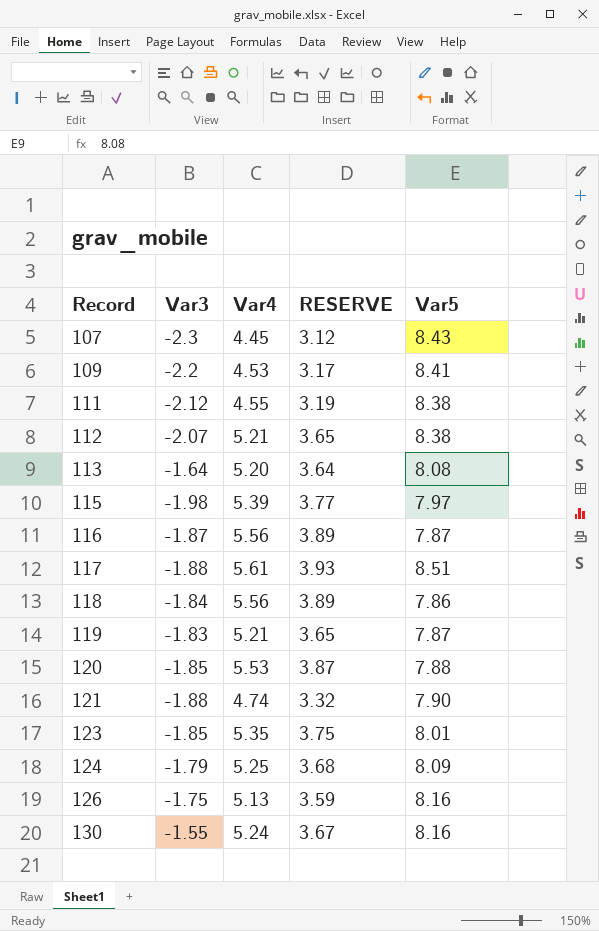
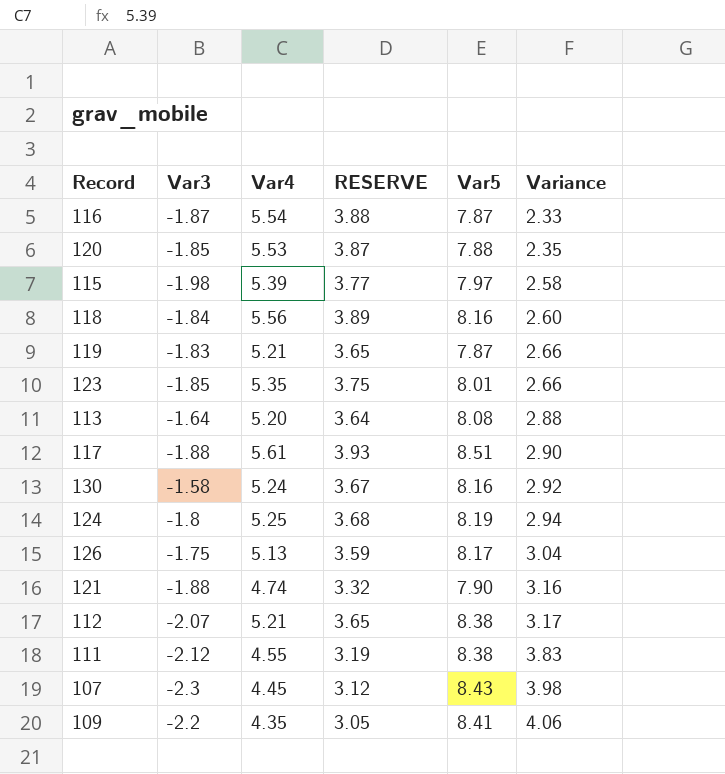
row order: Record ascending -> Variance ascending
column Variance | formula: none -> [Var5] - [Var4]
116 | Var4: 5.56 -> 5.54
116 | RESERVE: 3.89 -> 3.88
118 | Var5: 7.86 -> 8.16
130 | Var3: -1.55 -> -1.58
124 | Var3: -1.79 -> -1.8
124 | Var5: 8.09 -> 8.19
126 | Var5: 8.16 -> 8.17
109 | Var4: 4.53 -> 4.35
109 | RESERVE: 3.17 -> 3.05

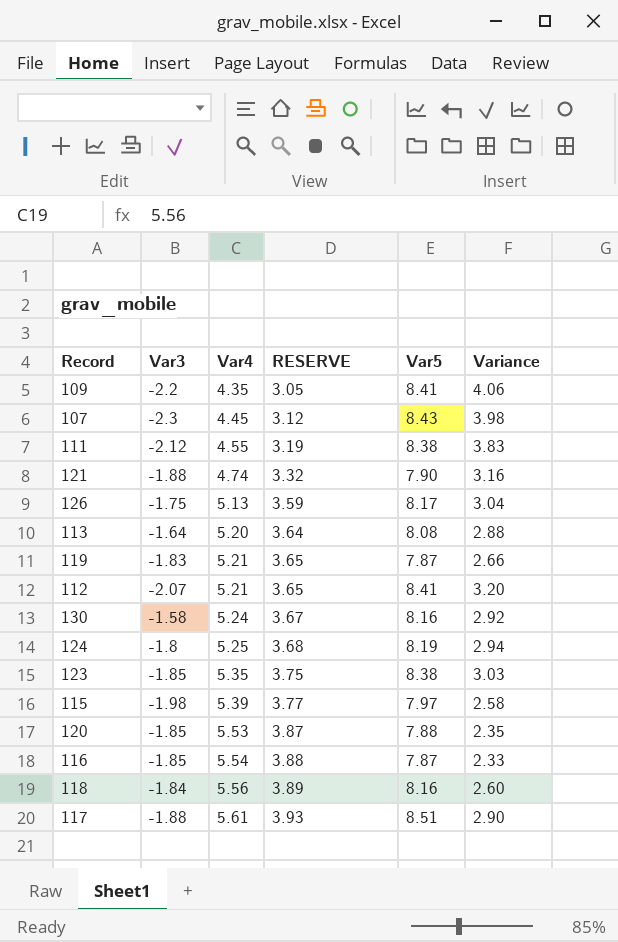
row order: Variance ascending -> Var4 ascending
112 | Var5: 8.38 -> 8.41
112 | Variance: 3.17 -> 3.20
123 | Var5: 8.01 -> 8.38
123 | Variance: 2.66 -> 3.03
116 | Var3: -1.87 -> -1.85

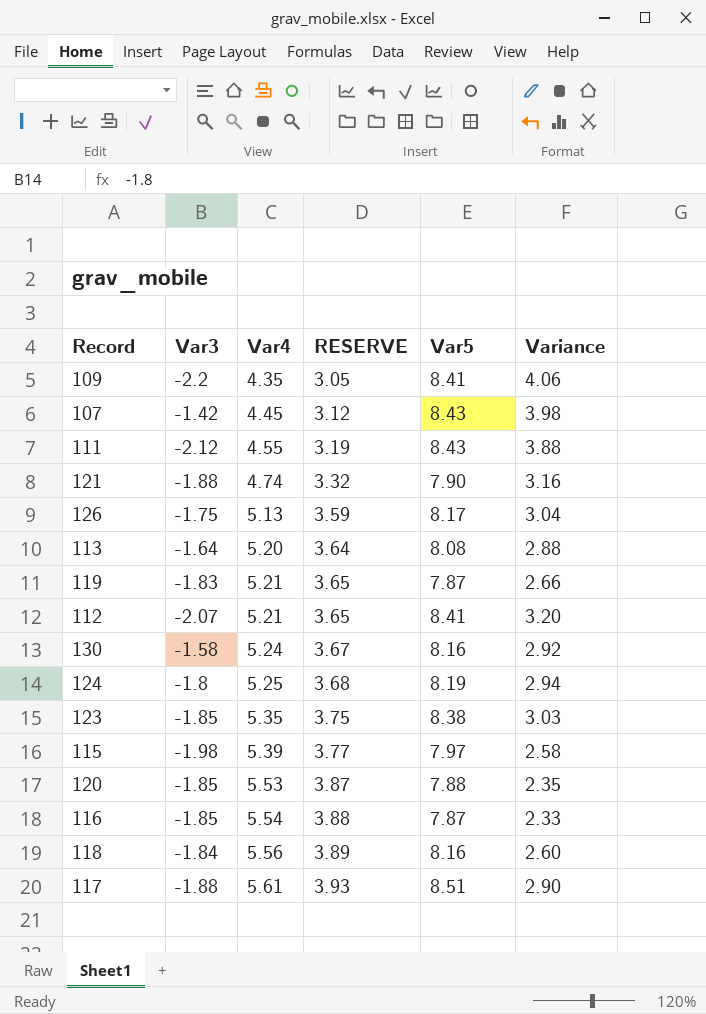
107 | Var3: -2.3 -> -1.42
111 | Var5: 8.38 -> 8.43
111 | Variance: 3.83 -> 3.88

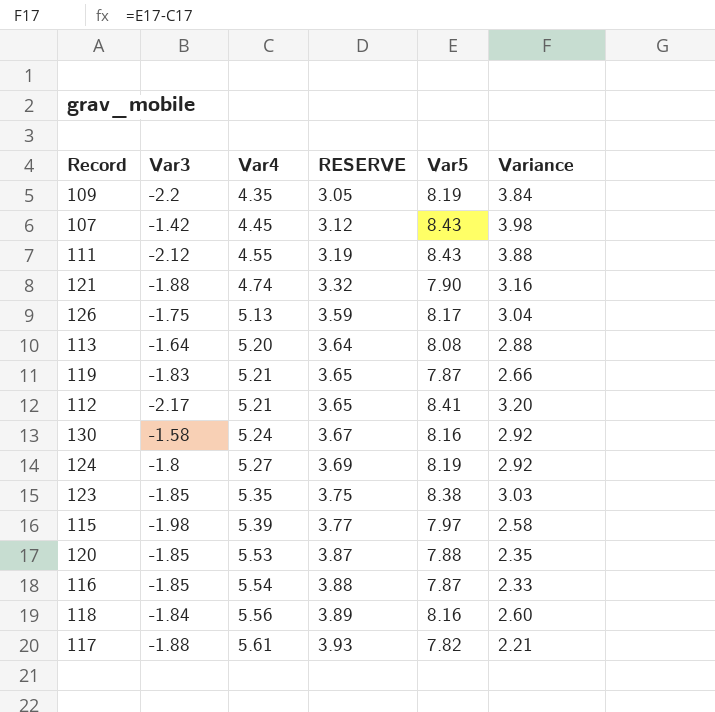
109 | Var5: 8.41 -> 8.19
109 | Variance: 4.06 -> 3.84
112 | Var3: -2.07 -> -2.17
124 | Var4: 5.25 -> 5.27
124 | RESERVE: 3.68 -> 3.69
124 | Variance: 2.94 -> 2.92
117 | Var5: 8.51 -> 7.82
117 | Variance: 2.90 -> 2.21

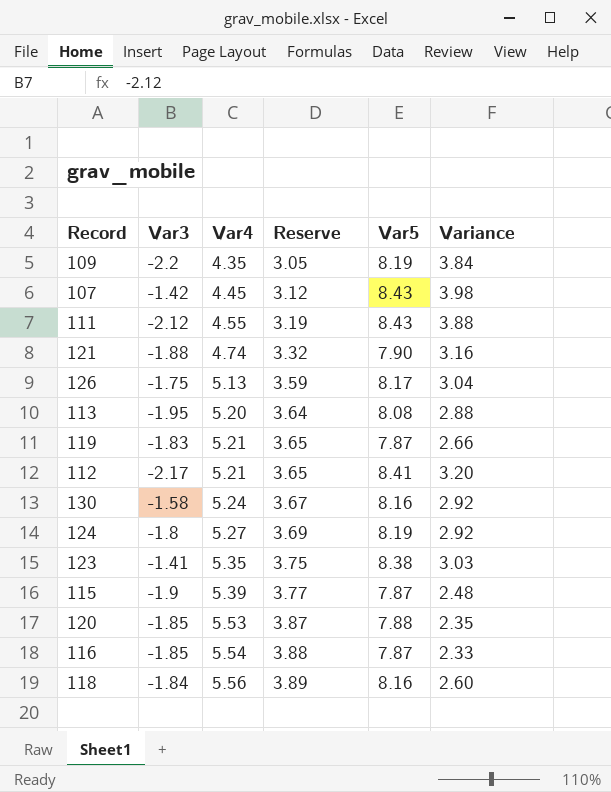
column name: RESERVE -> Reserve
row 117: -1.88 | 5.61 | 3.93 | 7.82 | 2.21 -> none
113 | Var3: -1.64 -> -1.95
123 | Var3: -1.85 -> -1.41
115 | Var3: -1.98 -> -1.9
115 | Var5: 7.97 -> 7.87
115 | Variance: 2.58 -> 2.48

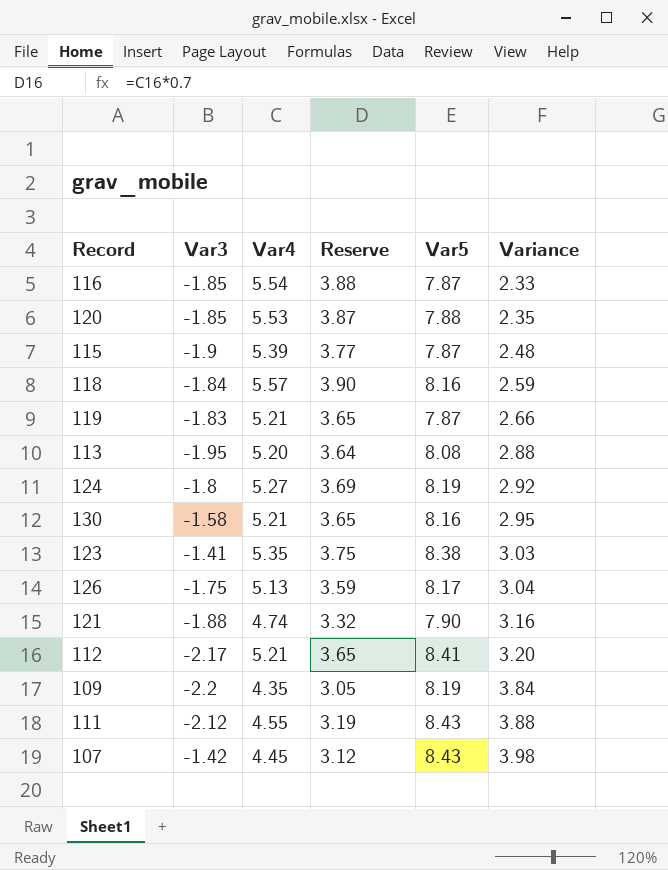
row order: Var4 ascending -> Variance ascending
118 | Var4: 5.56 -> 5.57
118 | Reserve: 3.89 -> 3.90
118 | Variance: 2.60 -> 2.59
130 | Var4: 5.24 -> 5.21
130 | Reserve: 3.67 -> 3.65
130 | Variance: 2.92 -> 2.95

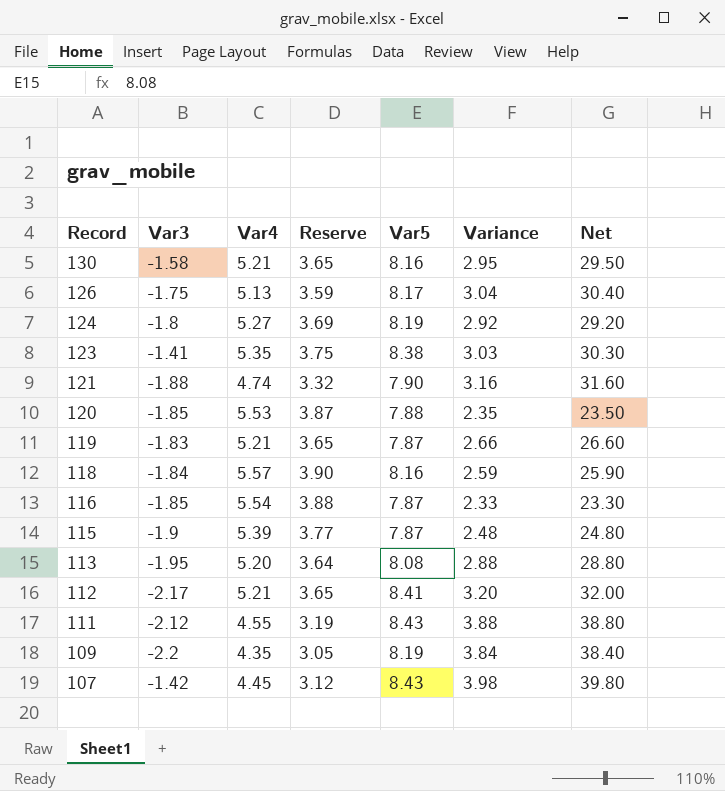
row order: Variance ascending -> Record descending
column Net | formula: none -> [Variance] * 10

